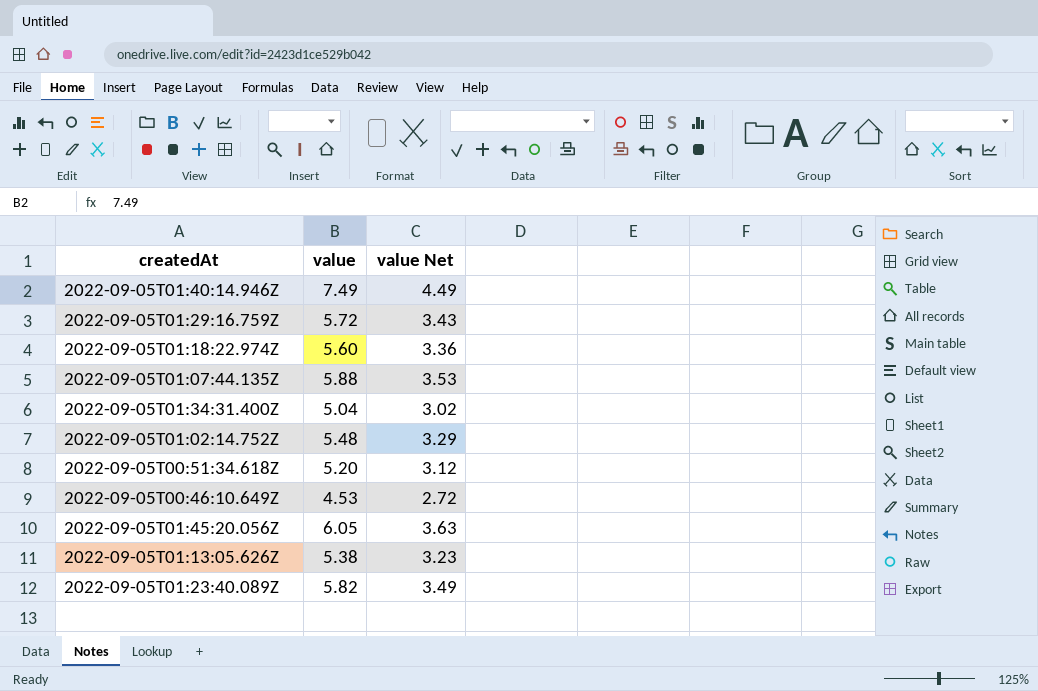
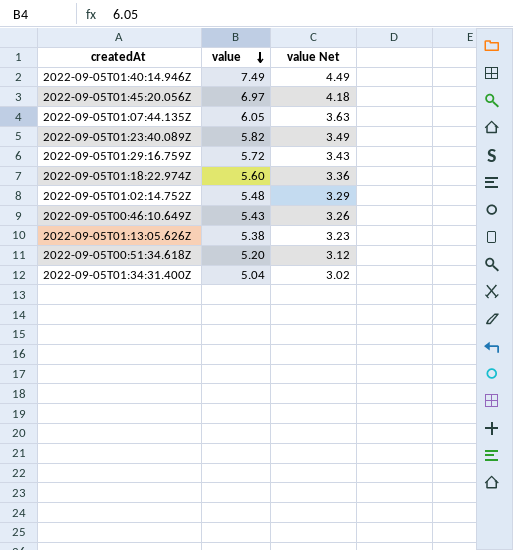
row order: none -> value descending
2022-09-05T01:45:20.056Z | value: 6.05 -> 6.97
2022-09-05T01:45:20.056Z | value Net: 3.63 -> 4.18
2022-09-05T01:07:44.135Z | value: 5.88 -> 6.05
2022-09-05T01:07:44.135Z | value Net: 3.53 -> 3.63
2022-09-05T00:46:10.649Z | value: 4.53 -> 5.43
2022-09-05T00:46:10.649Z | value Net: 2.72 -> 3.26

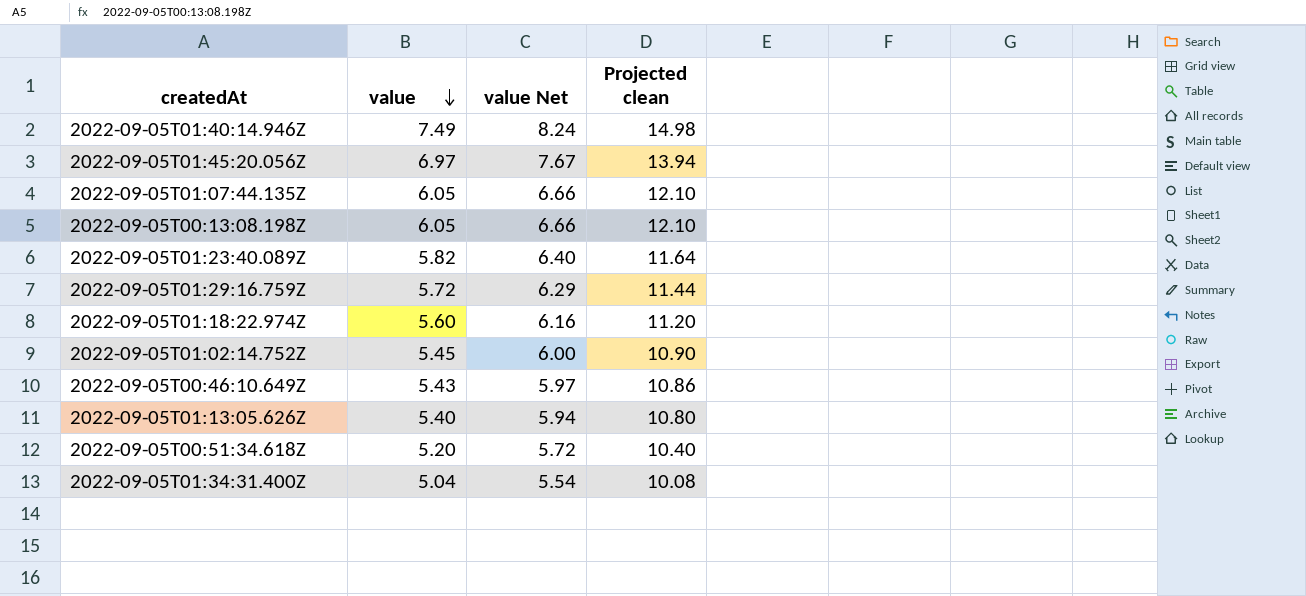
column value Net | formula: [value] * 0.6 -> [value] * 1.1
column Projected clean | formula: none -> [value] * 2
row 2022-09-05T00:13:08.198Z: none -> 6.05 | 6.66 | 12.10
2022-09-05T01:02:14.752Z | value: 5.48 -> 5.45
2022-09-05T01:13:05.626Z | value: 5.38 -> 5.40

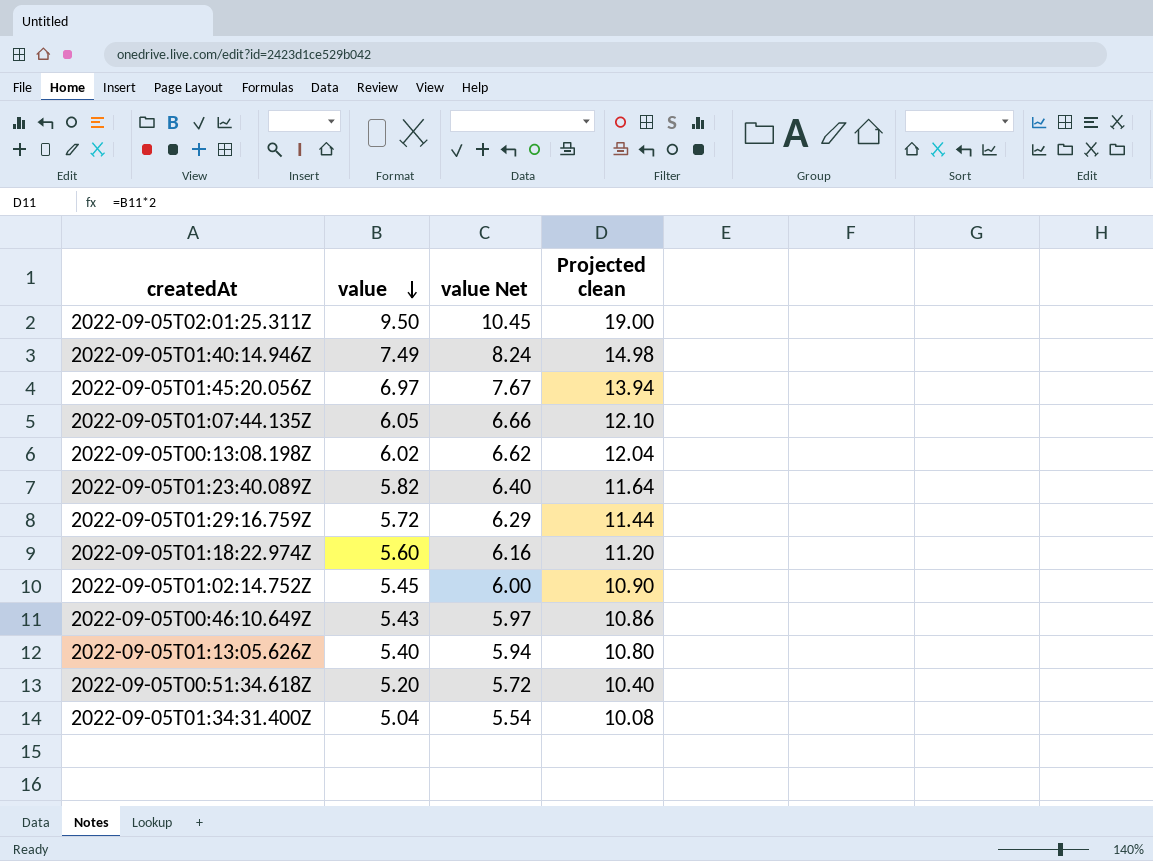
row 2022-09-05T02:01:25.311Z: none -> 9.50 | 10.45 | 19.00
2022-09-05T00:13:08.198Z | value: 6.05 -> 6.02
2022-09-05T00:13:08.198Z | value Net: 6.66 -> 6.62
2022-09-05T00:13:08.198Z | Projected clean: 12.10 -> 12.04

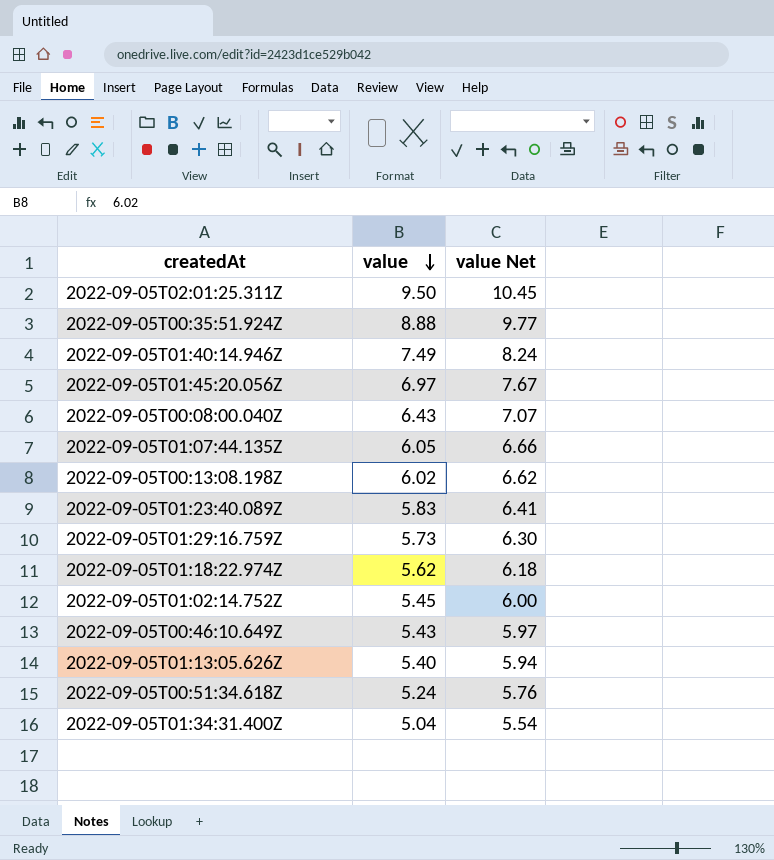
column Projected clean | formula: [value] * 2 -> none
row 2022-09-05T00:35:51.924Z: none -> 8.88 | 9.77
row 2022-09-05T00:08:00.040Z: none -> 6.43 | 7.07
2022-09-05T01:23:40.089Z | value: 5.82 -> 5.83
2022-09-05T01:23:40.089Z | value Net: 6.40 -> 6.41
2022-09-05T01:29:16.759Z | value: 5.72 -> 5.73
2022-09-05T01:29:16.759Z | value Net: 6.29 -> 6.30
2022-09-05T01:18:22.974Z | value: 5.60 -> 5.62
2022-09-05T01:18:22.974Z | value Net: 6.16 -> 6.18
2022-09-05T00:51:34.618Z | value: 5.20 -> 5.24
2022-09-05T00:51:34.618Z | value Net: 5.72 -> 5.76

